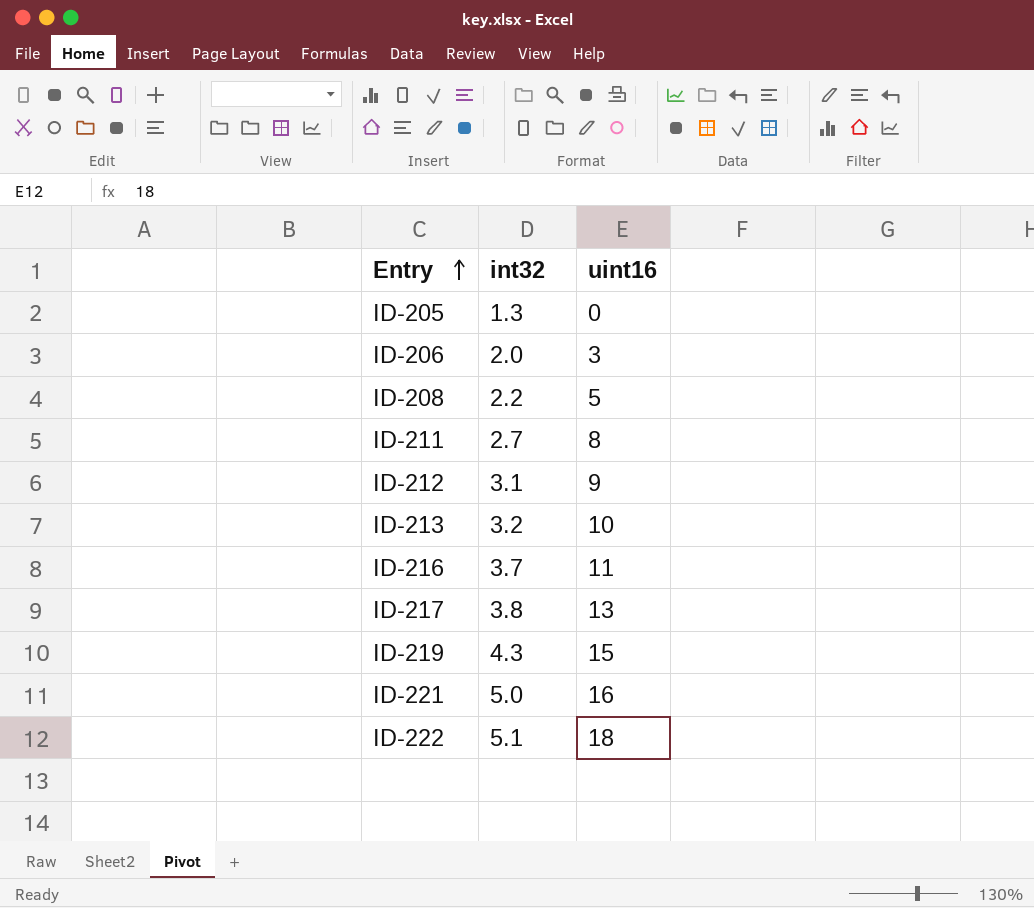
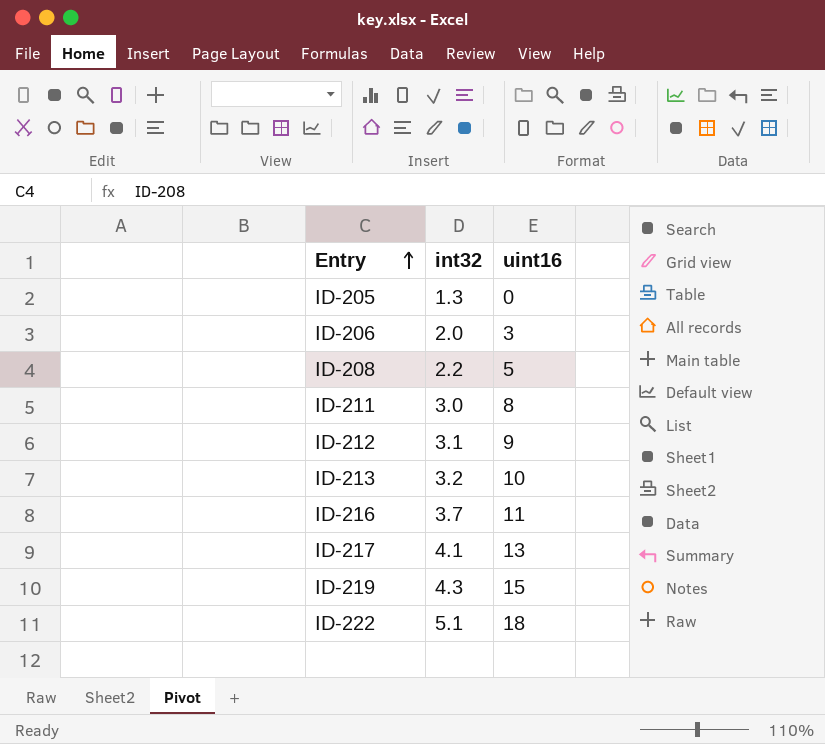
row ID-221: 5.0 | 16 -> none
ID-211 | int32: 2.7 -> 3.0
ID-217 | int32: 3.8 -> 4.1

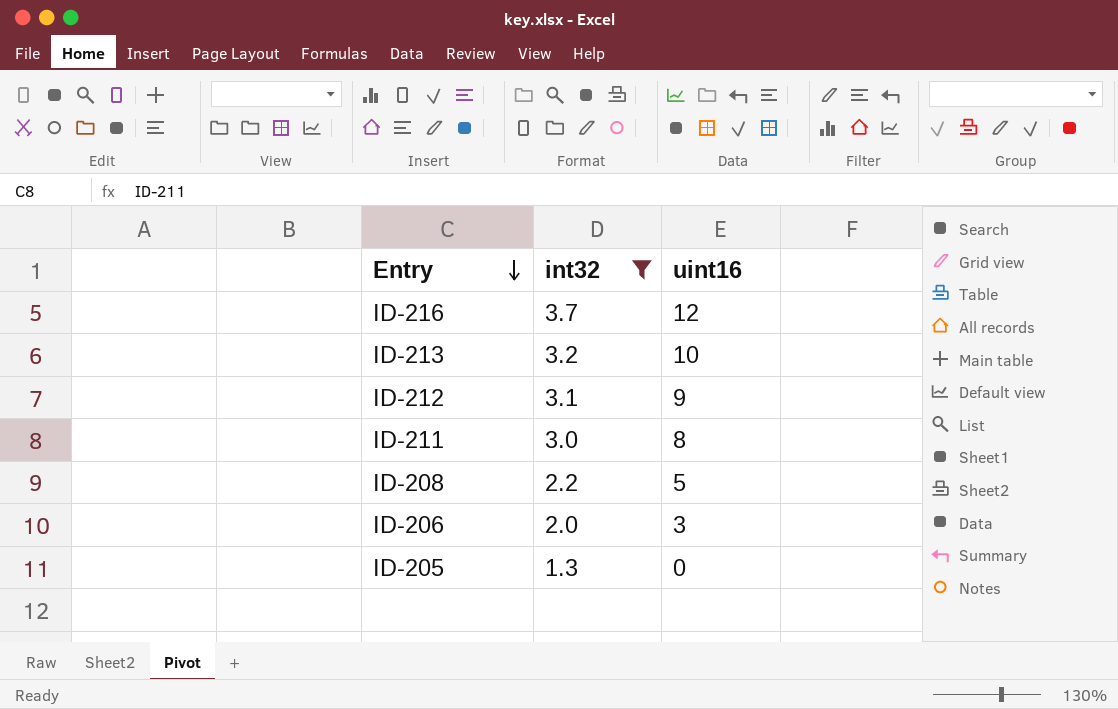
filter: none -> int32 <= 3.7
row order: Entry ascending -> Entry descending
ID-216 | uint16: 11 -> 12

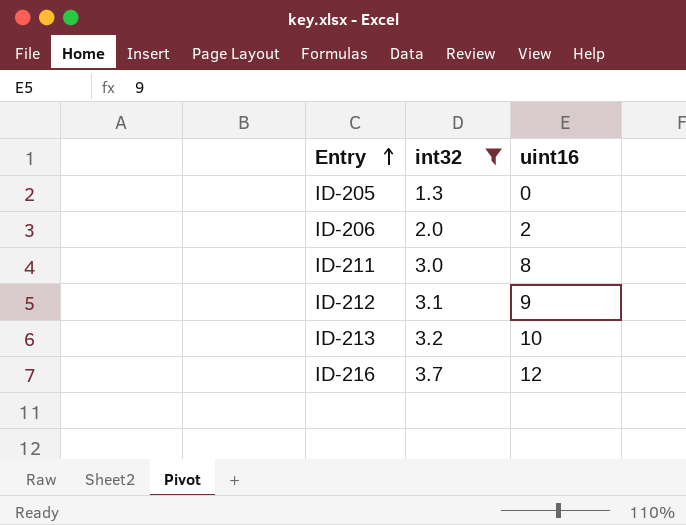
row order: Entry descending -> Entry ascending
row ID-208: 2.2 | 5 -> none
ID-206 | uint16: 3 -> 2

